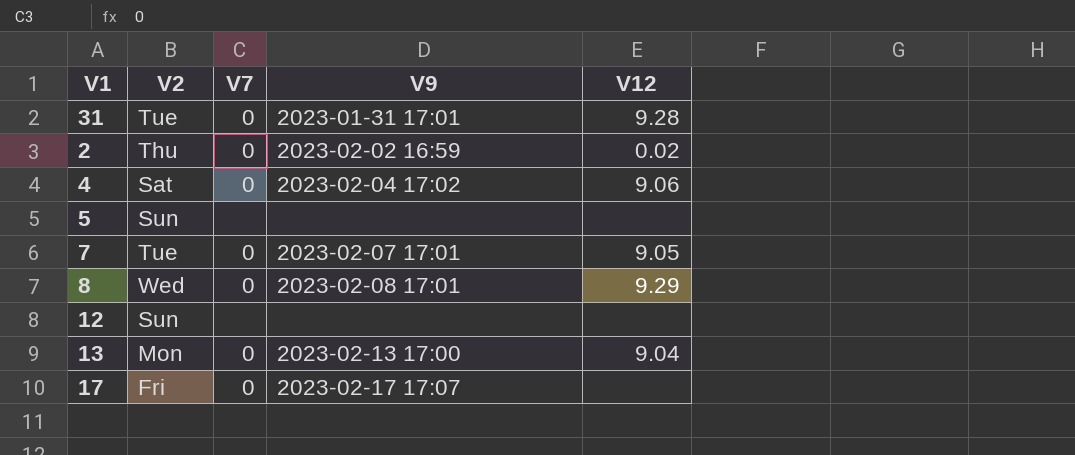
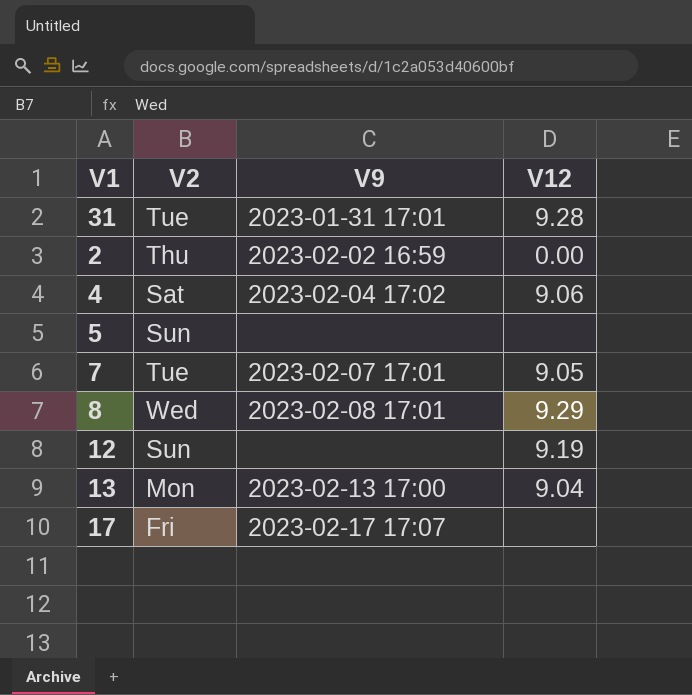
column V7 | position: 3 -> none
2 | V12: 0.02 -> 0.00
12 | V12: none -> 9.19

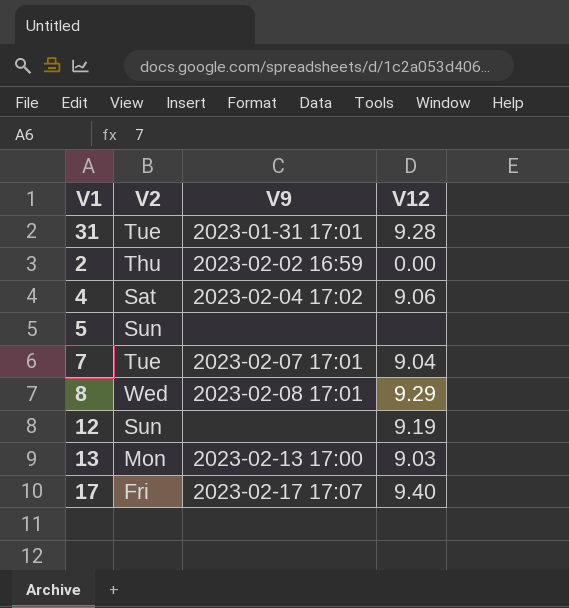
7 | V12: 9.05 -> 9.04
13 | V12: 9.04 -> 9.03
17 | V12: none -> 9.40

